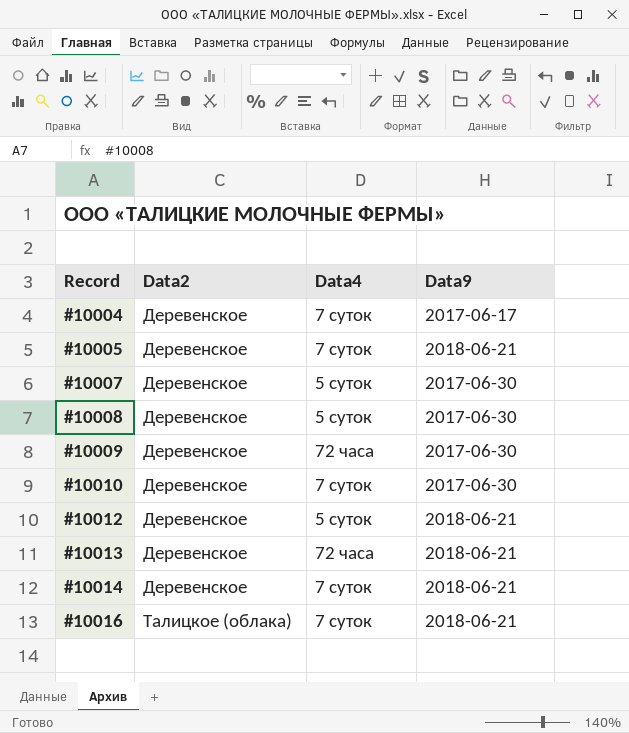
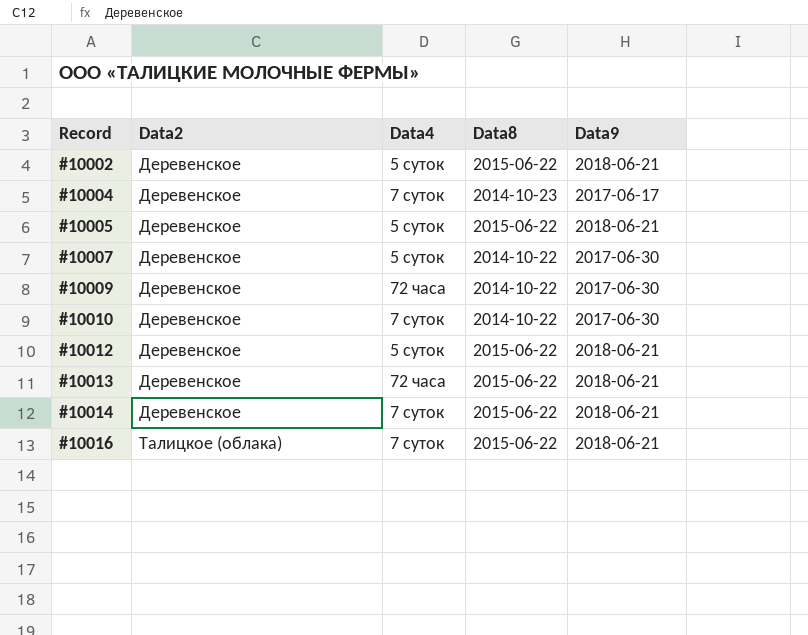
column Data8 | position: none -> 4
row #10008: Деревенское | 5 суток | 2017-06-30 -> none
row #10002: none -> Деревенское | 5 суток | 2015-06-22 | 2018-06-21
#10005 | Data4: 7 суток -> 5 суток

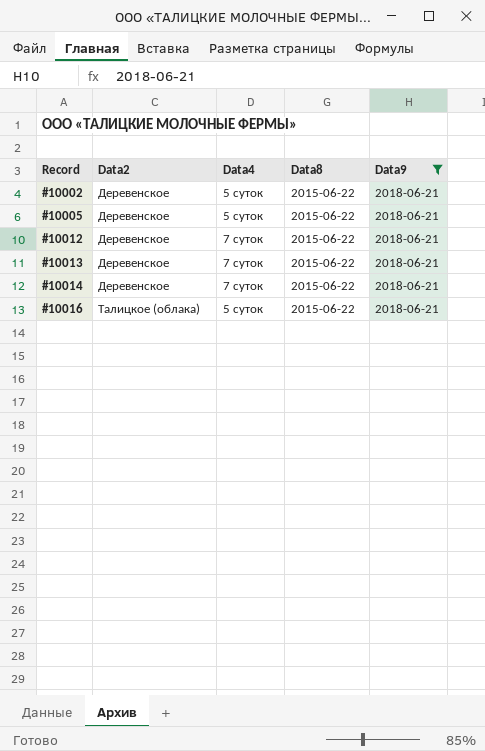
filter: none -> Data9 = 2018-06-21
#10012 | Data4: 5 суток -> 7 суток
#10013 | Data4: 72 часа -> 7 суток
#10016 | Data4: 7 суток -> 5 суток

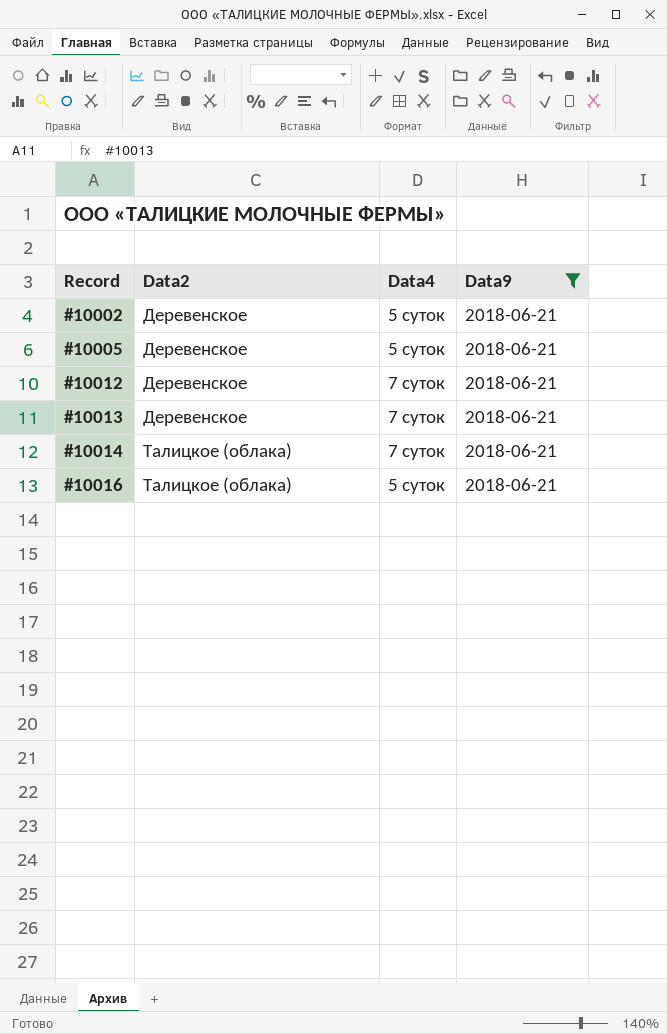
column Data8 | position: 4 -> none
#10014 | Data2: Деревенское -> Талицкое (облака)

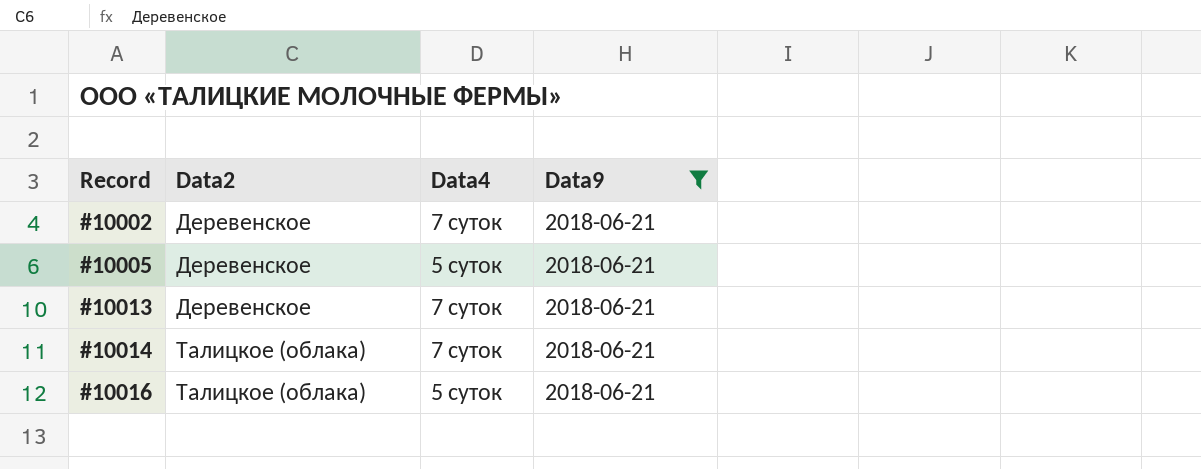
row #10012: Деревенское | 7 суток | 2018-06-21 -> none
#10002 | Data4: 5 суток -> 7 суток

